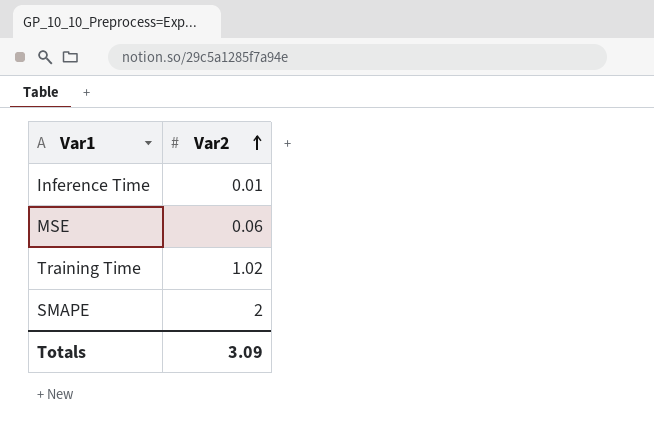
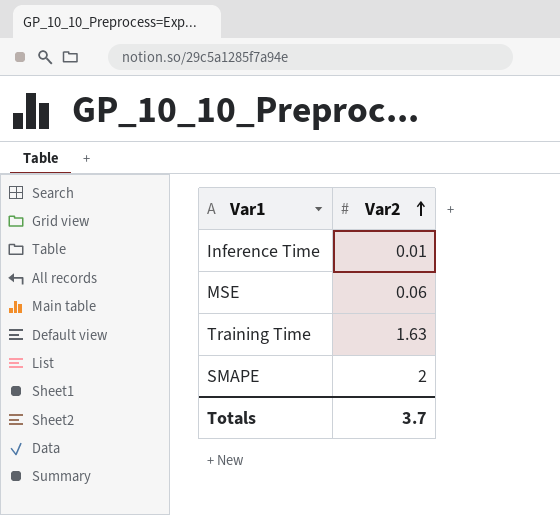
Training Time | Var2: 1.02 -> 1.63
Totals | Var2: 3.09 -> 3.7

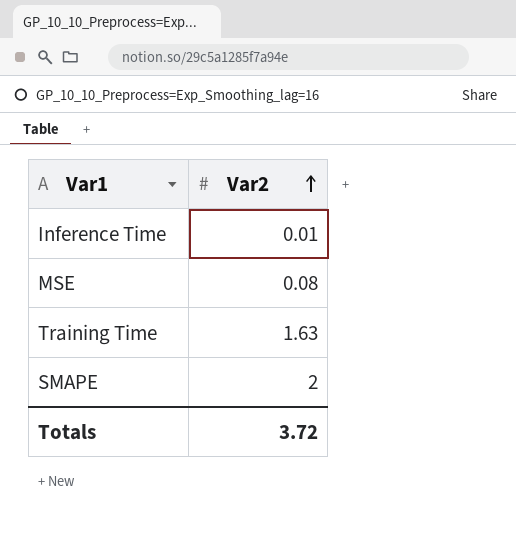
MSE | Var2: 0.06 -> 0.08
Totals | Var2: 3.7 -> 3.72

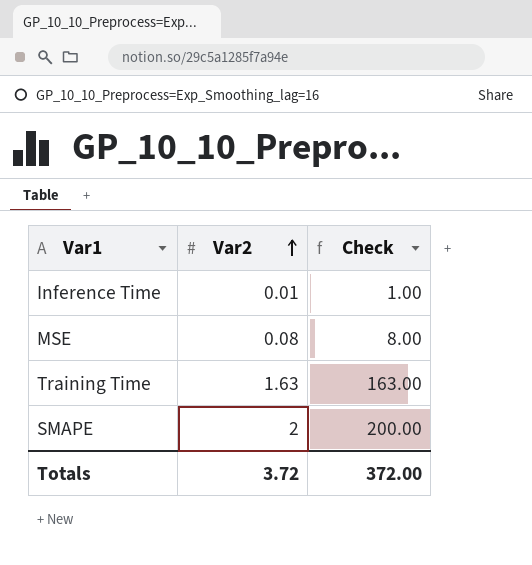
column Check | formula: none -> [Var2] * 100

